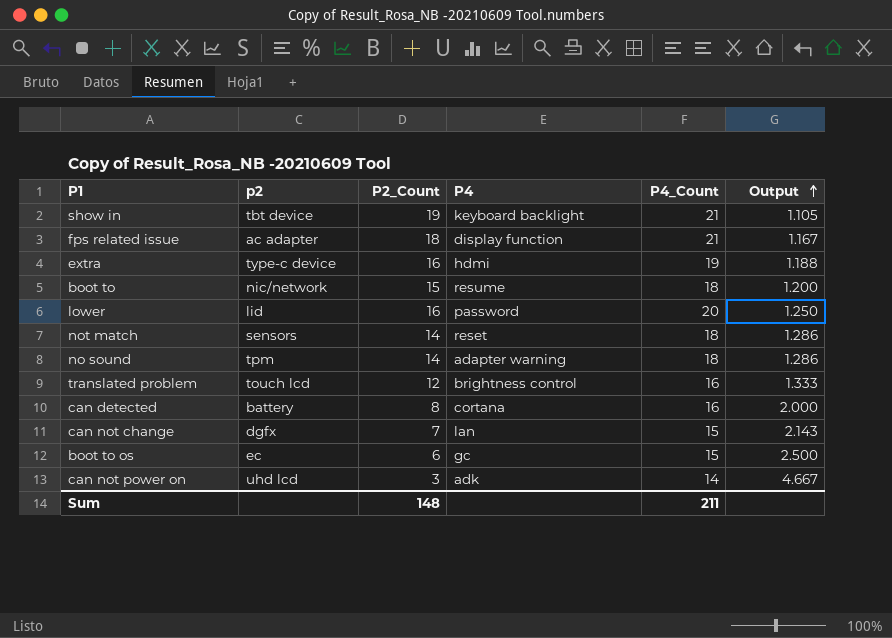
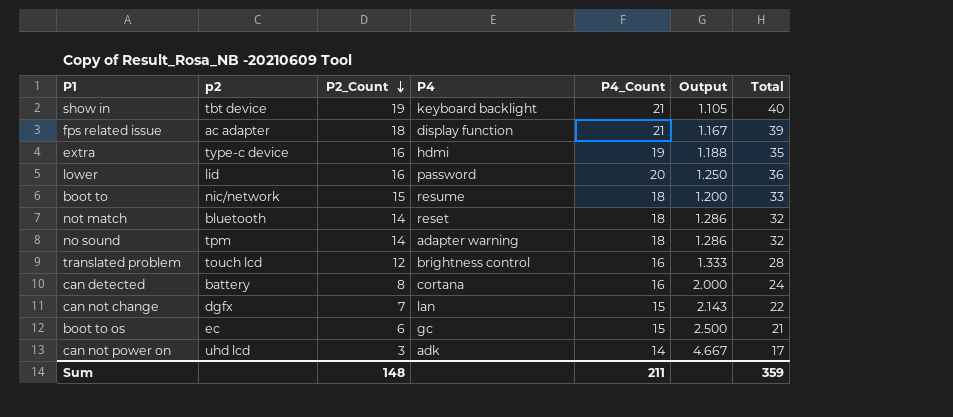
row order: Output ascending -> P2_Count descending
column Total | formula: none -> [P2_Count] + [P4_Count]
not match | p2: sensors -> bluetooth

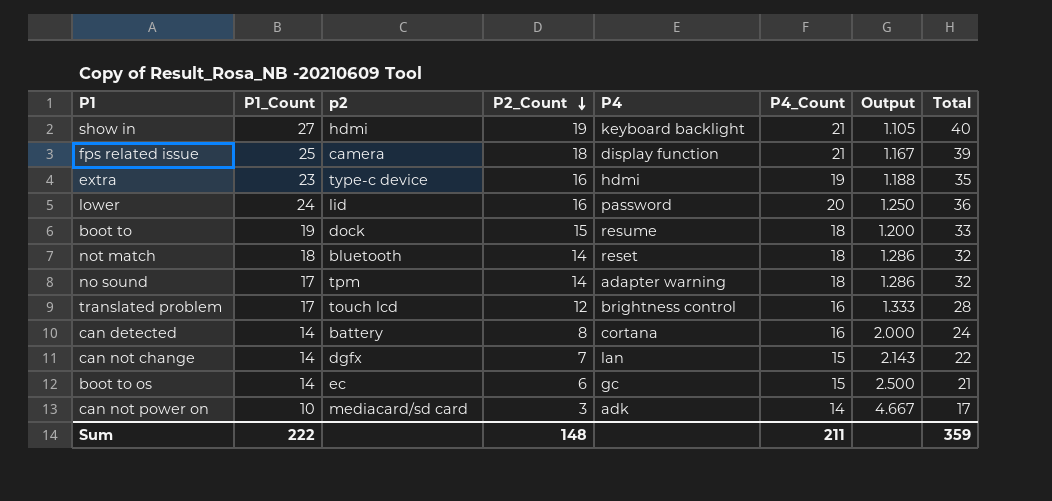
column P1_Count | position: none -> 2
show in | p2: tbt device -> hdmi
fps related issue | p2: ac adapter -> camera
boot to | p2: nic/network -> dock
can not power on | p2: uhd lcd -> mediacard/sd card

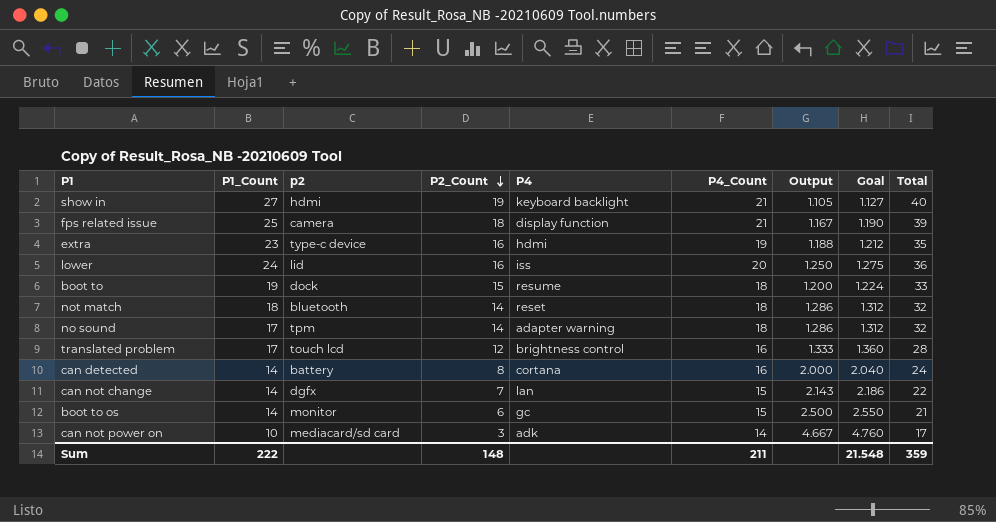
column Goal | formula: none -> [Output] * 1.02
lower | P4: password -> iss
boot to os | p2: ec -> monitor

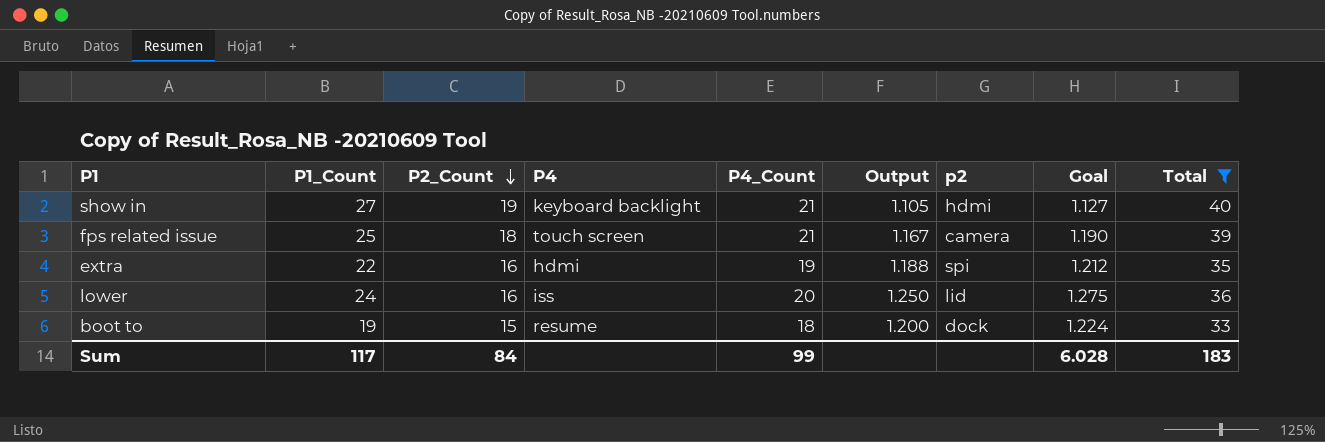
filter: none -> Total >= 33
column p2 | position: 3 -> 7
fps related issue | P4: display function -> touch screen
extra | P1_Count: 23 -> 22
extra | p2: type-c device -> spi
Sum | P1_Count: 222 -> 117
Sum | P2_Count: 148 -> 84
Sum | P4_Count: 211 -> 99
Sum | Goal: 21.548 -> 6.028
Sum | Total: 359 -> 183

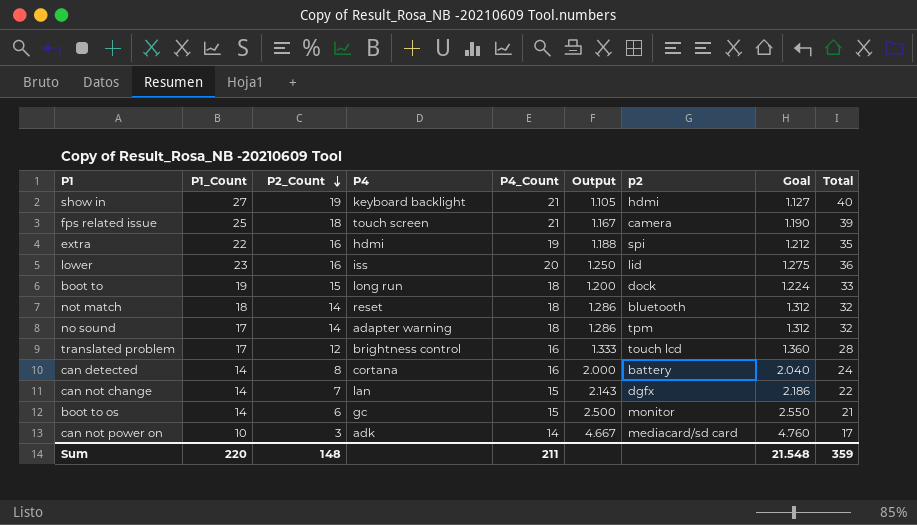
filter: Total >= 33 -> none
lower | P1_Count: 24 -> 23
boot to | P4: resume -> long run
Sum | P1_Count: 117 -> 220
Sum | P2_Count: 84 -> 148
Sum | P4_Count: 99 -> 211
Sum | Goal: 6.028 -> 21.548
Sum | Total: 183 -> 359

